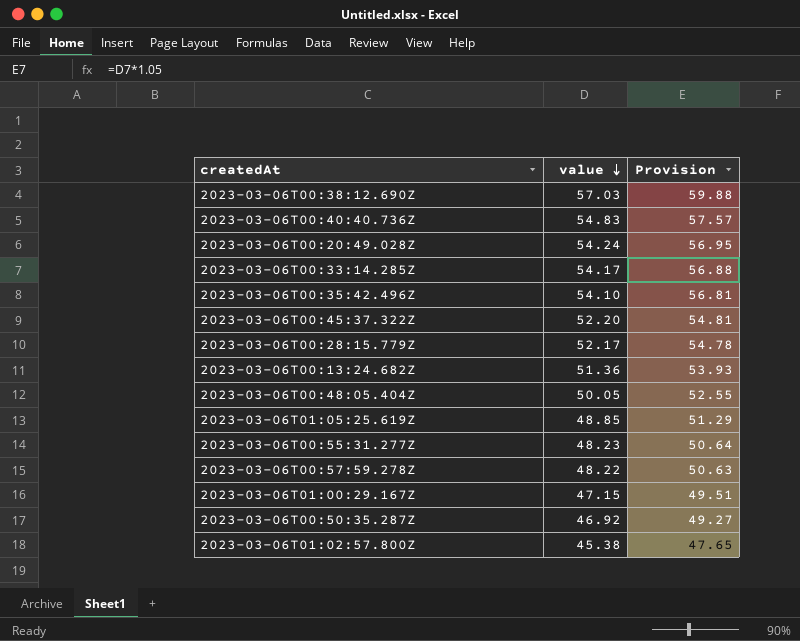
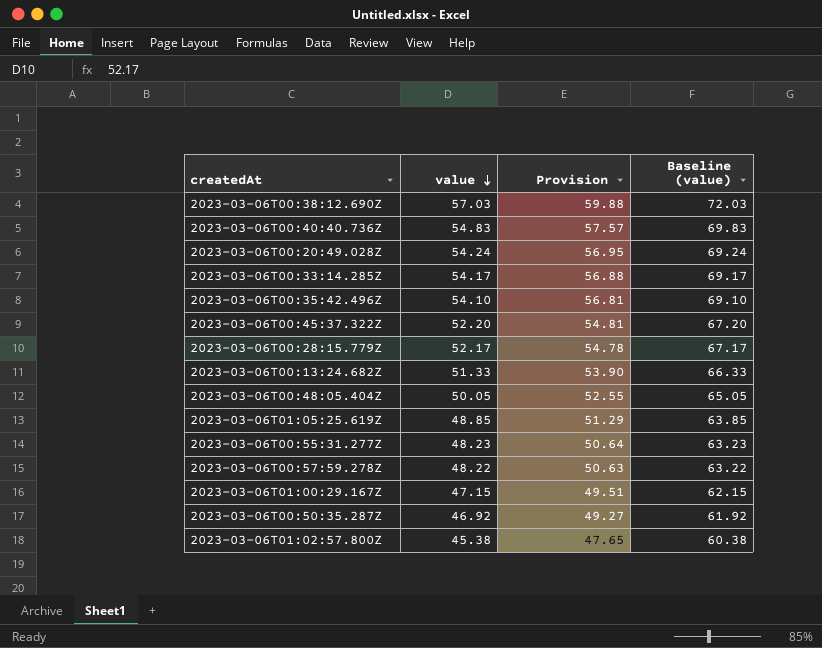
column Baseline (value) | formula: none -> [value] + 15
2023-03-06T00:13:24.682Z | value: 51.36 -> 51.33
2023-03-06T00:13:24.682Z | Provision: 53.93 -> 53.90

